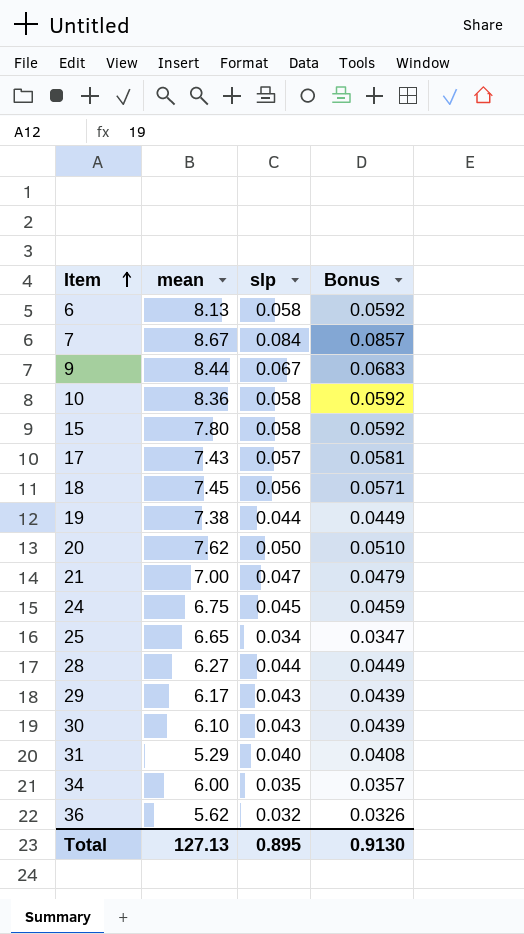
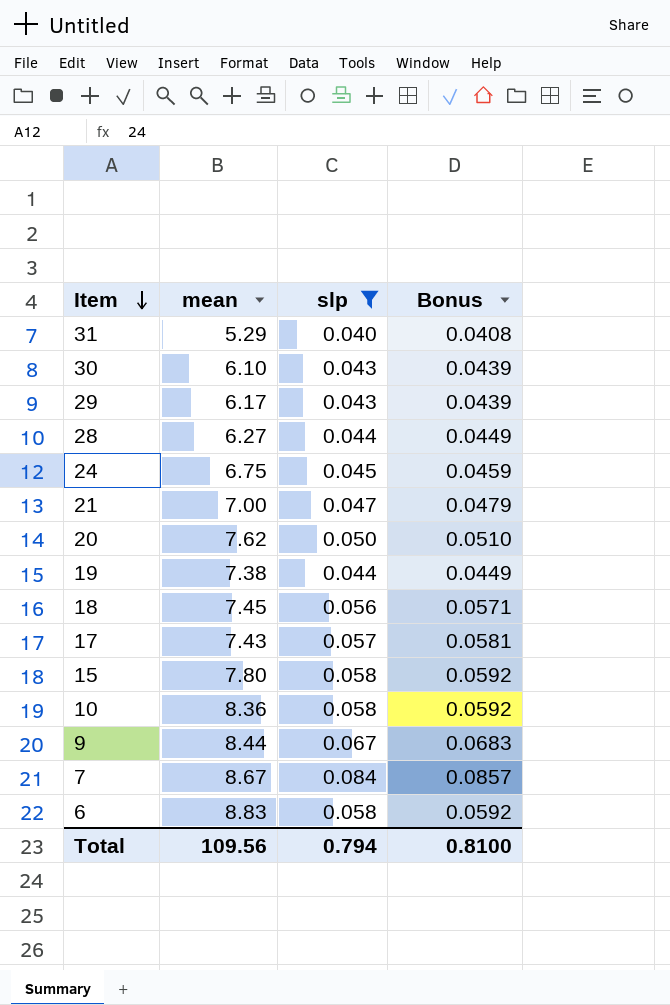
filter: none -> slp >= 0.040
row order: Item ascending -> Item descending
6 | mean: 8.13 -> 8.83
Total | mean: 127.13 -> 109.56
Total | slp: 0.895 -> 0.794
Total | Bonus: 0.9130 -> 0.8100

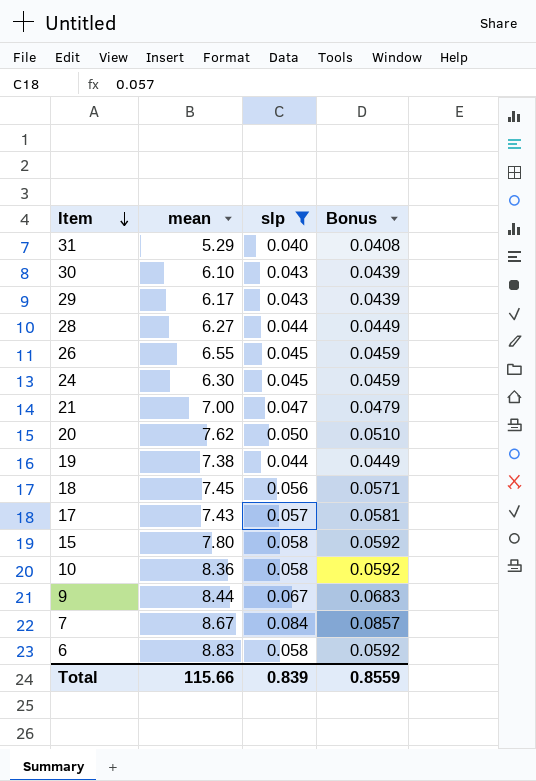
row 26: none -> 6.55 | 0.045 | 0.0459
24 | mean: 6.75 -> 6.30
Total | mean: 109.56 -> 115.66
Total | slp: 0.794 -> 0.839
Total | Bonus: 0.8100 -> 0.8559

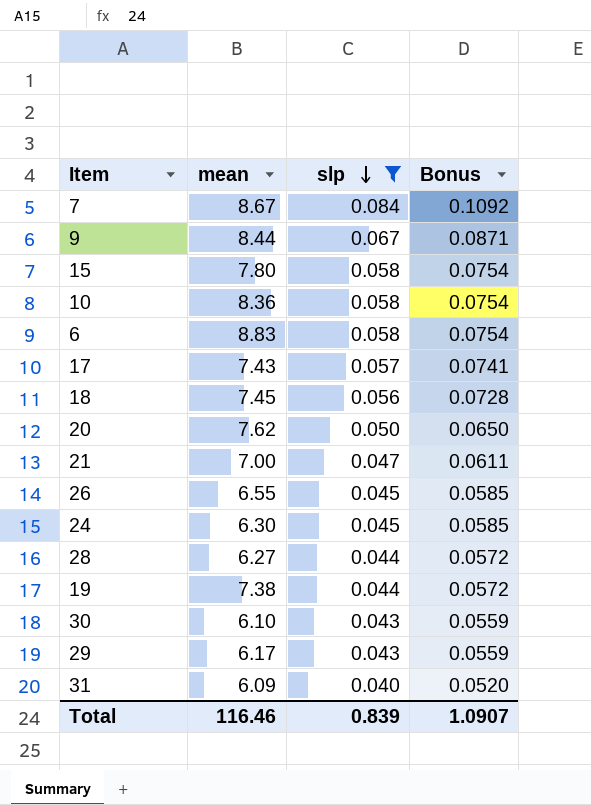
row order: Item descending -> slp descending
column Bonus | formula: [slp] * 1.02 -> [slp] * 1.3
31 | mean: 5.29 -> 6.09
Total | mean: 115.66 -> 116.46
Total | Bonus: 0.8559 -> 1.0907

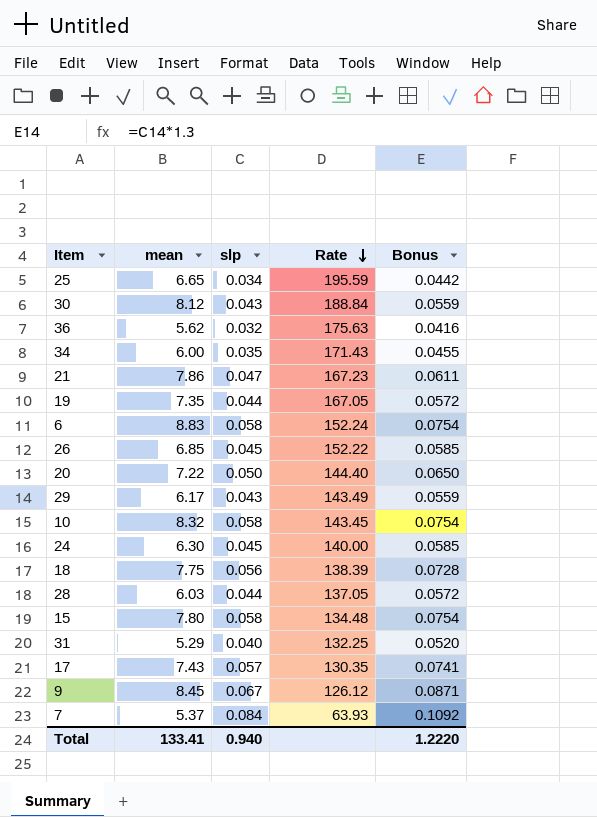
filter: slp >= 0.040 -> none
row order: slp descending -> Rate descending
column Rate | formula: none -> [mean] / [slp]
30 | mean: 6.10 -> 8.12
21 | mean: 7.00 -> 7.86
19 | mean: 7.38 -> 7.35
26 | mean: 6.55 -> 6.85
20 | mean: 7.62 -> 7.22
10 | mean: 8.36 -> 8.32
18 | mean: 7.45 -> 7.75
28 | mean: 6.27 -> 6.03
31 | mean: 6.09 -> 5.29
9 | mean: 8.44 -> 8.45
7 | mean: 8.67 -> 5.37
Total | mean: 116.46 -> 133.41
Total | slp: 0.839 -> 0.940
Total | Bonus: 1.0907 -> 1.2220

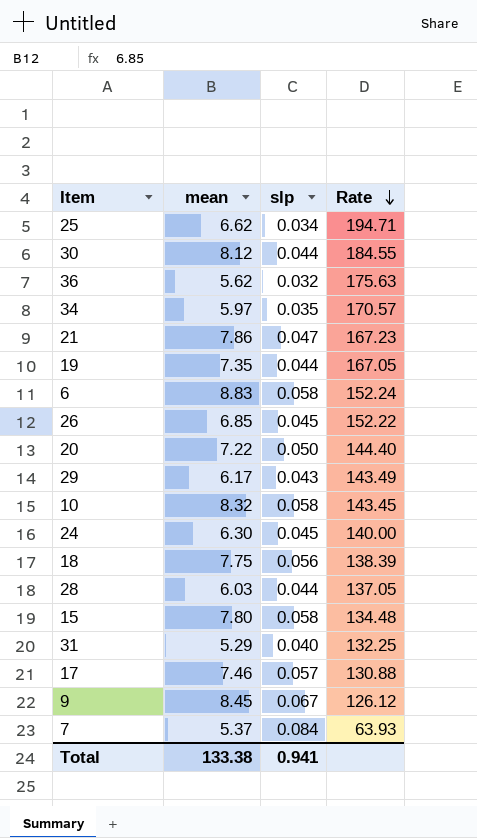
column Bonus | formula: [slp] * 1.3 -> none
25 | mean: 6.65 -> 6.62
25 | Rate: 195.59 -> 194.71
30 | slp: 0.043 -> 0.044
30 | Rate: 188.84 -> 184.55
34 | mean: 6.00 -> 5.97
34 | Rate: 171.43 -> 170.57
17 | mean: 7.43 -> 7.46
17 | Rate: 130.35 -> 130.88
Total | mean: 133.41 -> 133.38
Total | slp: 0.940 -> 0.941

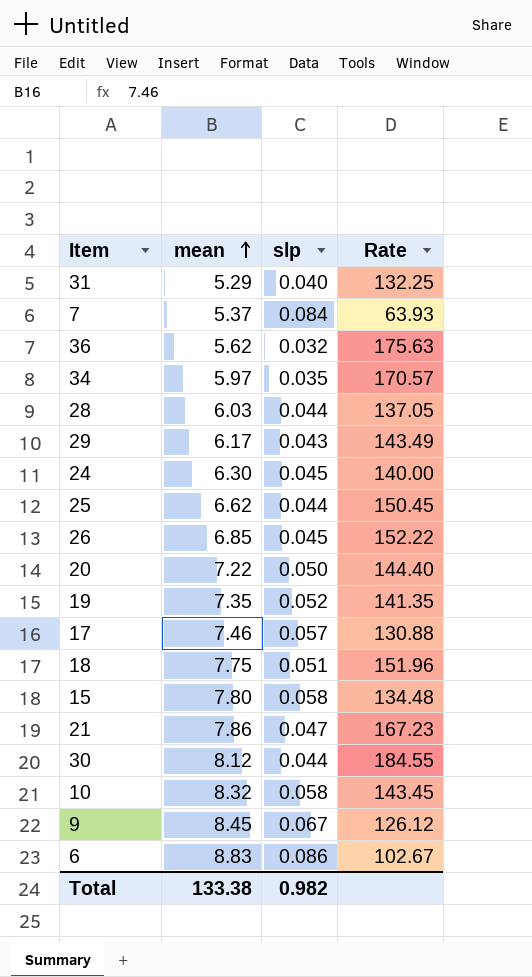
row order: Rate descending -> mean ascending
25 | slp: 0.034 -> 0.044
25 | Rate: 194.71 -> 150.45
19 | slp: 0.044 -> 0.052
19 | Rate: 167.05 -> 141.35
18 | slp: 0.056 -> 0.051
18 | Rate: 138.39 -> 151.96
6 | slp: 0.058 -> 0.086
6 | Rate: 152.24 -> 102.67
Total | slp: 0.941 -> 0.982

